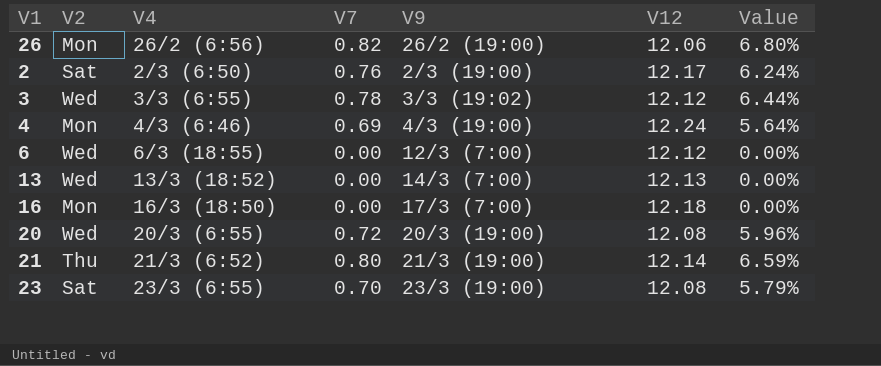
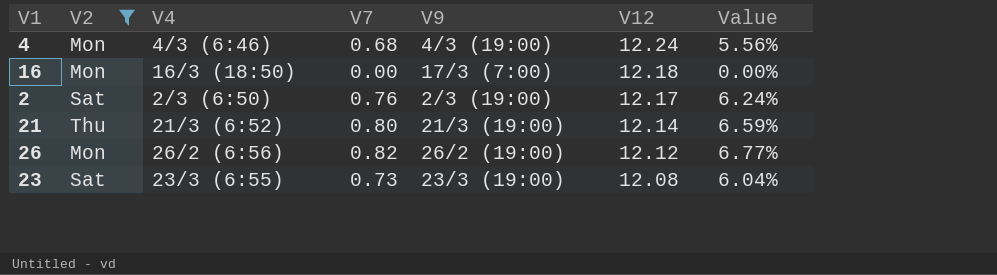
filter: none -> V2 != Wed
row order: none -> V12 descending
4 | V7: 0.69 -> 0.68
4 | Value: 5.64% -> 5.56%
26 | V12: 12.06 -> 12.12
26 | Value: 6.80% -> 6.77%
23 | V7: 0.70 -> 0.73
23 | Value: 5.79% -> 6.04%

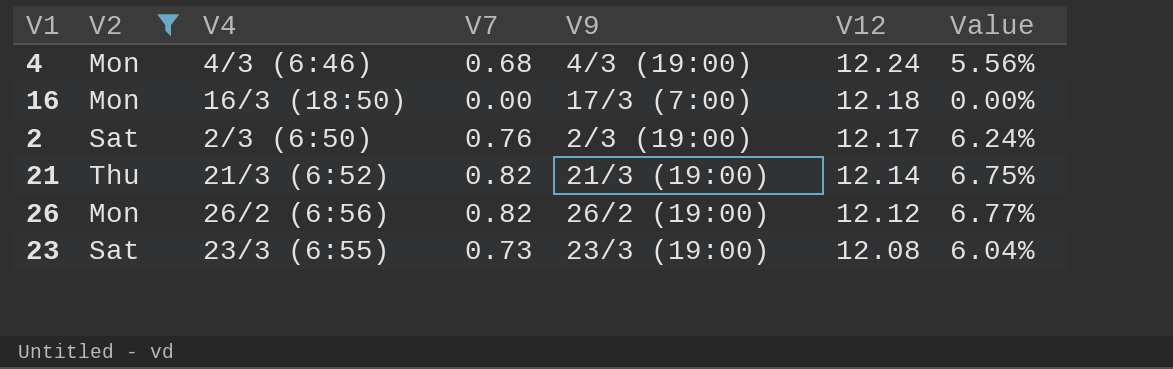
21 | V7: 0.80 -> 0.82
21 | Value: 6.59% -> 6.75%

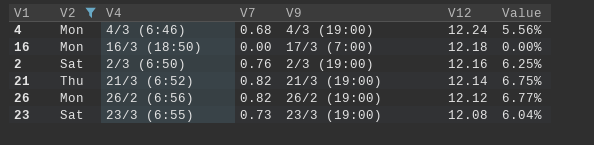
2 | V12: 12.17 -> 12.16
2 | Value: 6.24% -> 6.25%

